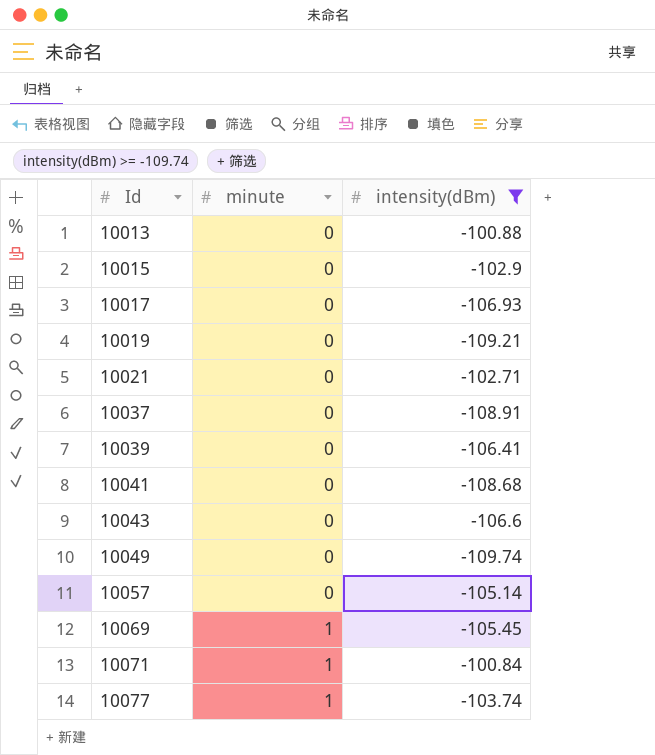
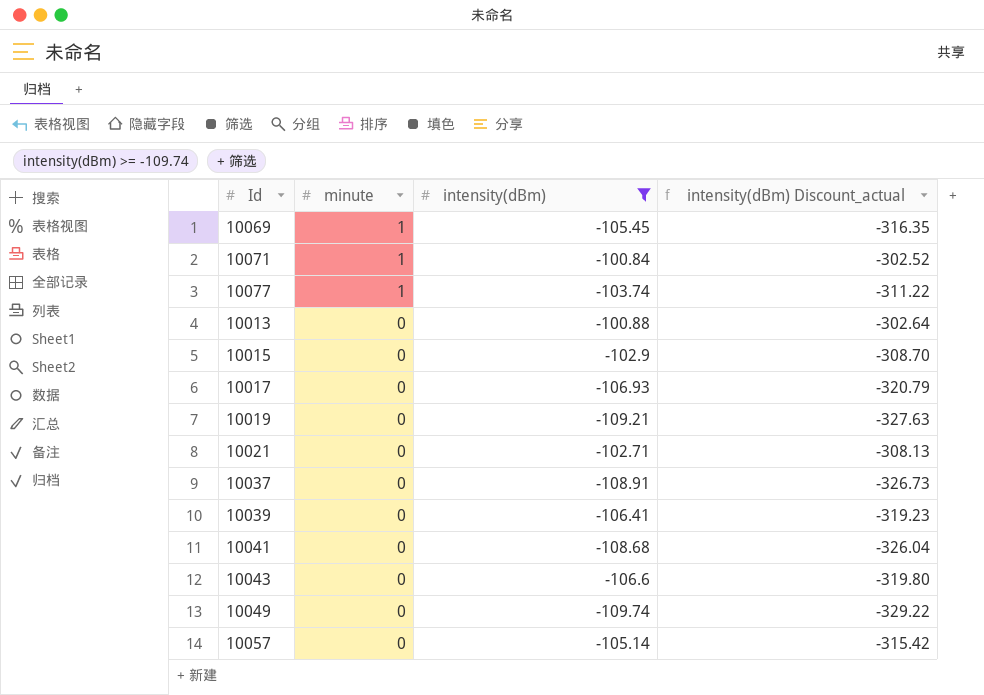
row order: Id ascending -> minute descending
column intensity(dBm) Discount_actual | formula: none -> [intensity(dBm)] * 3

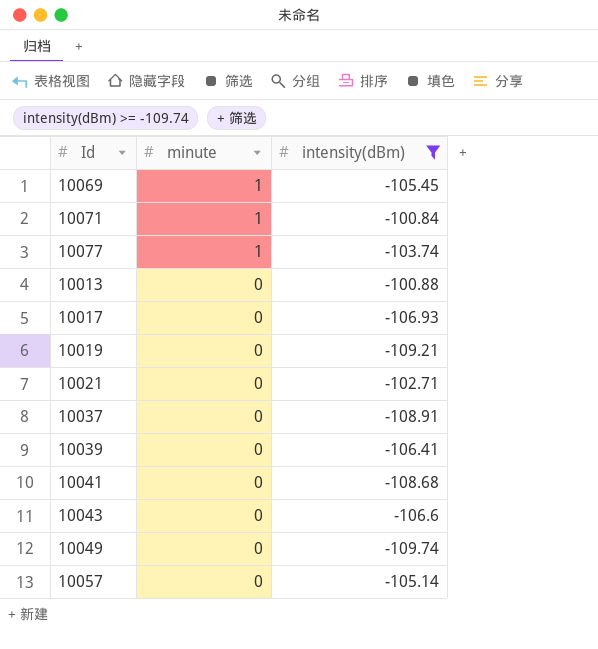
column intensity(dBm) Discount_actual | formula: [intensity(dBm)] * 3 -> none
row 10015: 0 | -102.9 | -308.70 -> none

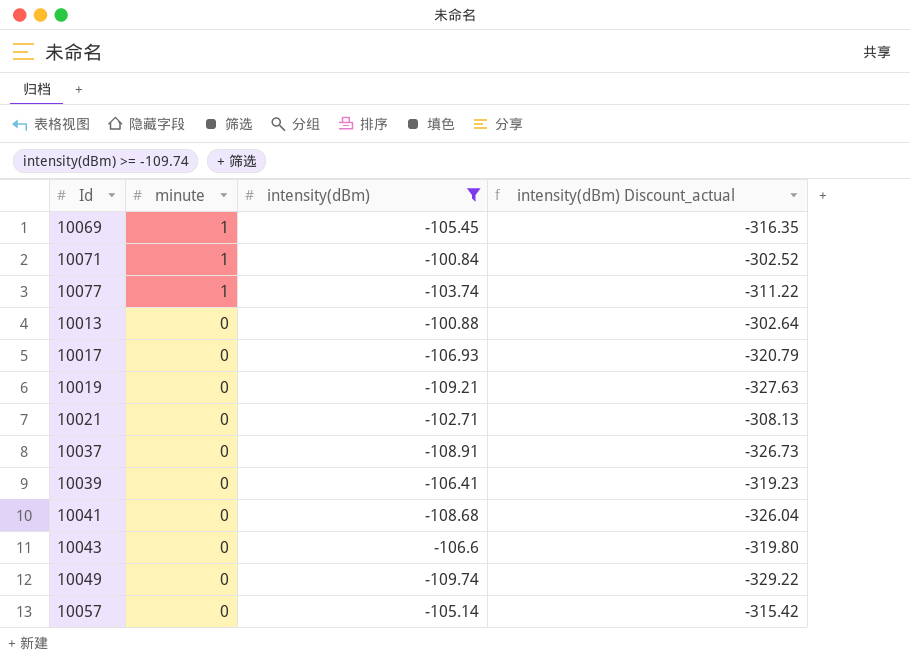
column intensity(dBm) Discount_actual | formula: none -> [intensity(dBm)] * 3

